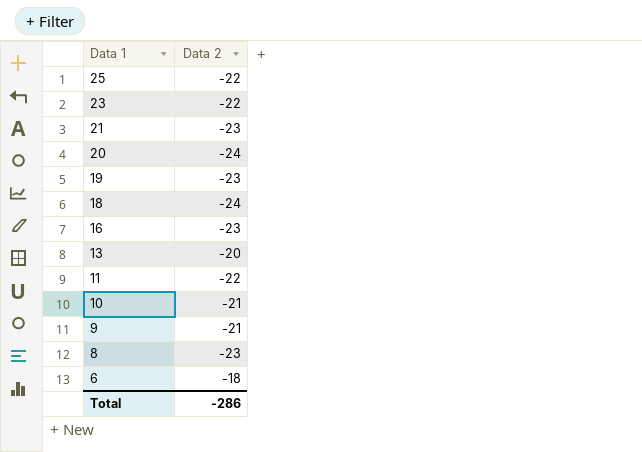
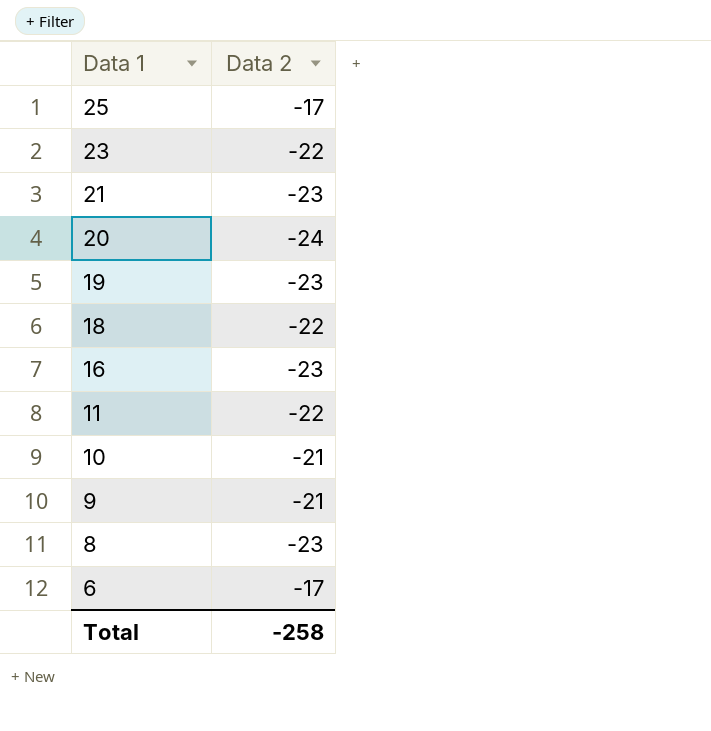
row 13: -20 -> none
25 | Data 2: -22 -> -17
18 | Data 2: -24 -> -22
6 | Data 2: -18 -> -17
Total | Data 2: -286 -> -258

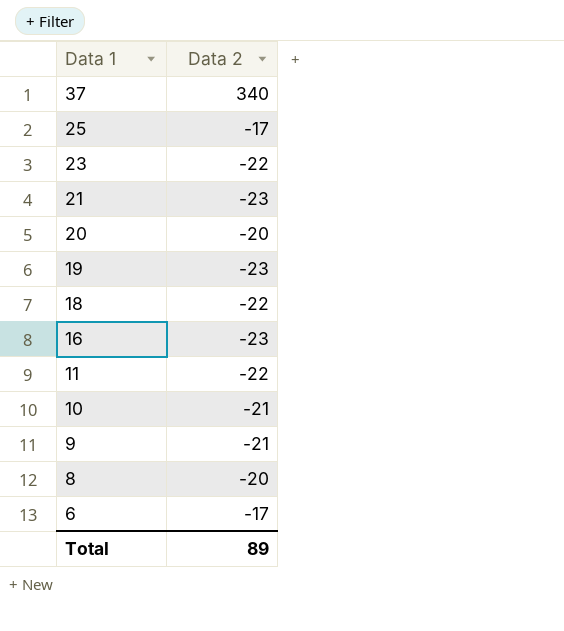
row 37: none -> 340
20 | Data 2: -24 -> -20
8 | Data 2: -23 -> -20
Total | Data 2: -258 -> 89

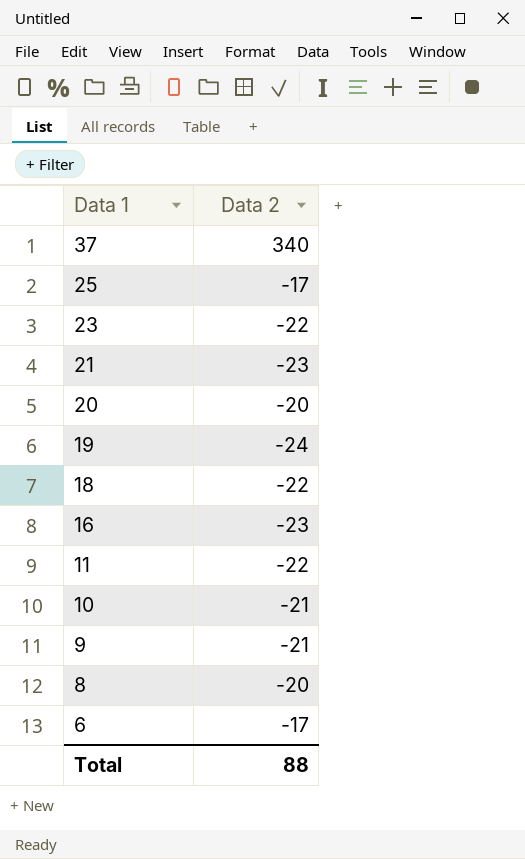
19 | Data 2: -23 -> -24
Total | Data 2: 89 -> 88

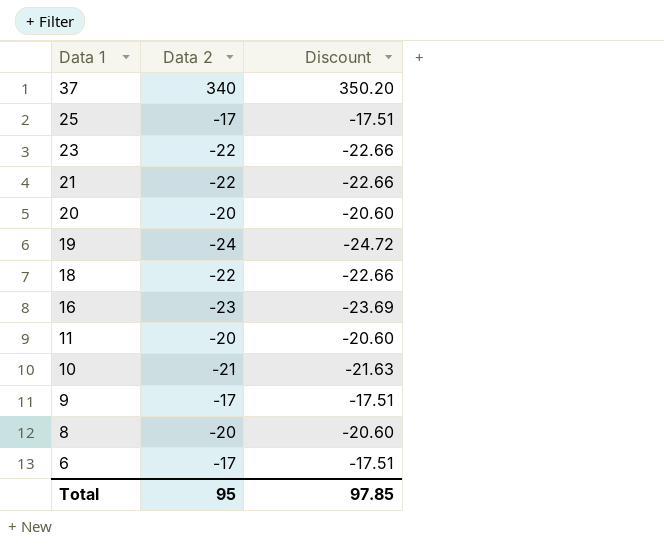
column Discount | formula: none -> [Data 2] * 1.03
21 | Data 2: -23 -> -22
11 | Data 2: -22 -> -20
9 | Data 2: -21 -> -17
Total | Data 2: 88 -> 95

